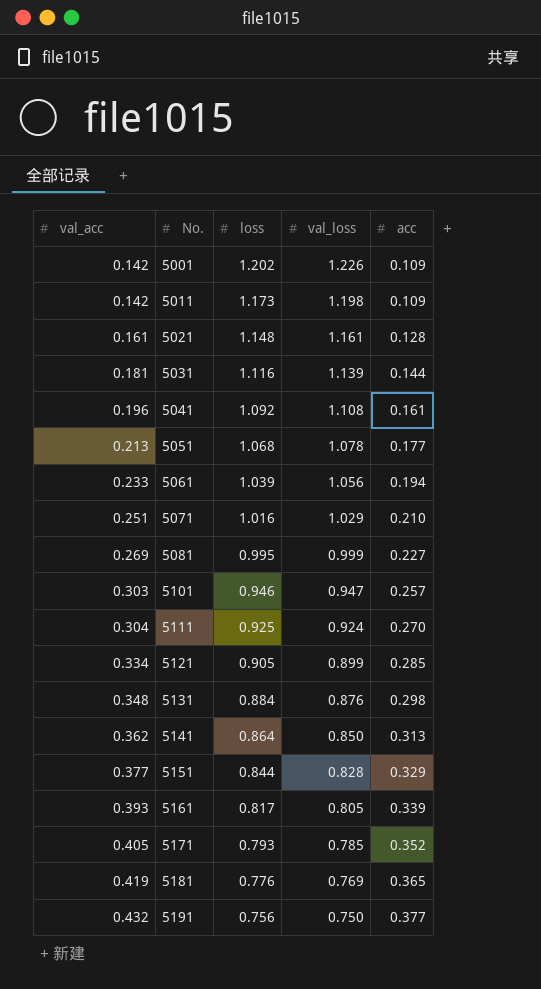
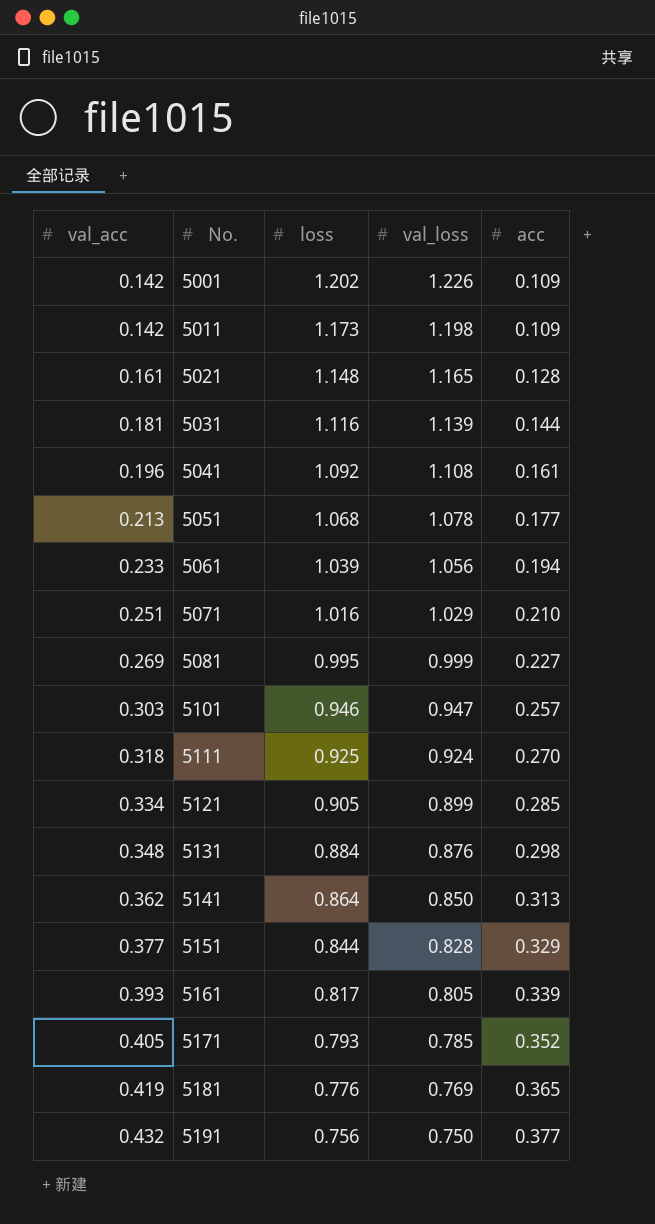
5021 | val_loss: 1.161 -> 1.165
5111 | val_acc: 0.304 -> 0.318

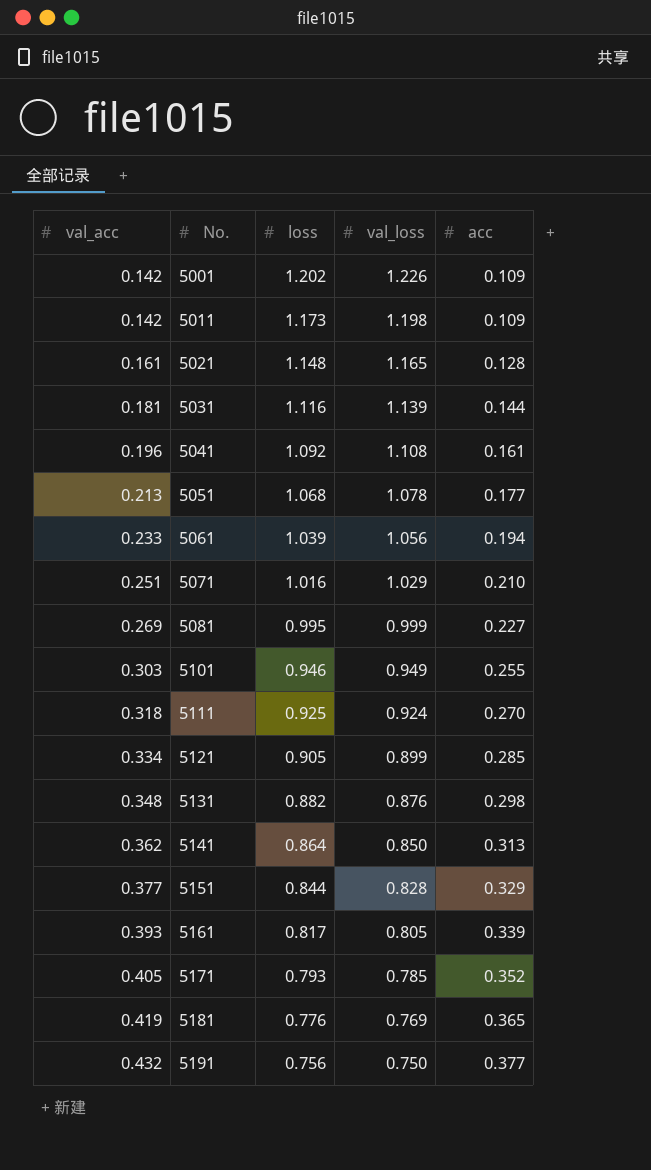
5101 | val_loss: 0.947 -> 0.949
5101 | acc: 0.257 -> 0.255
5131 | loss: 0.884 -> 0.882

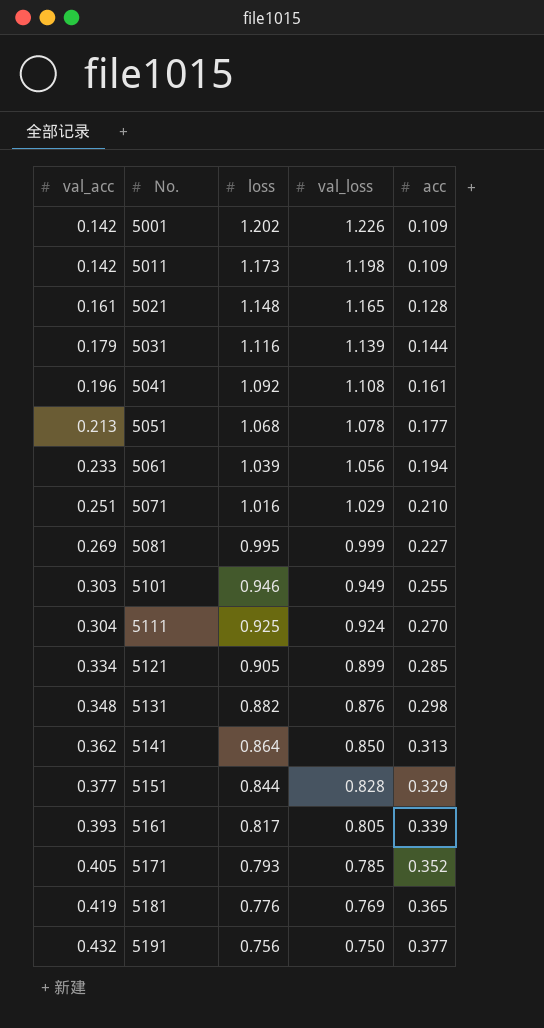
5031 | val_acc: 0.181 -> 0.179
5111 | val_acc: 0.318 -> 0.304

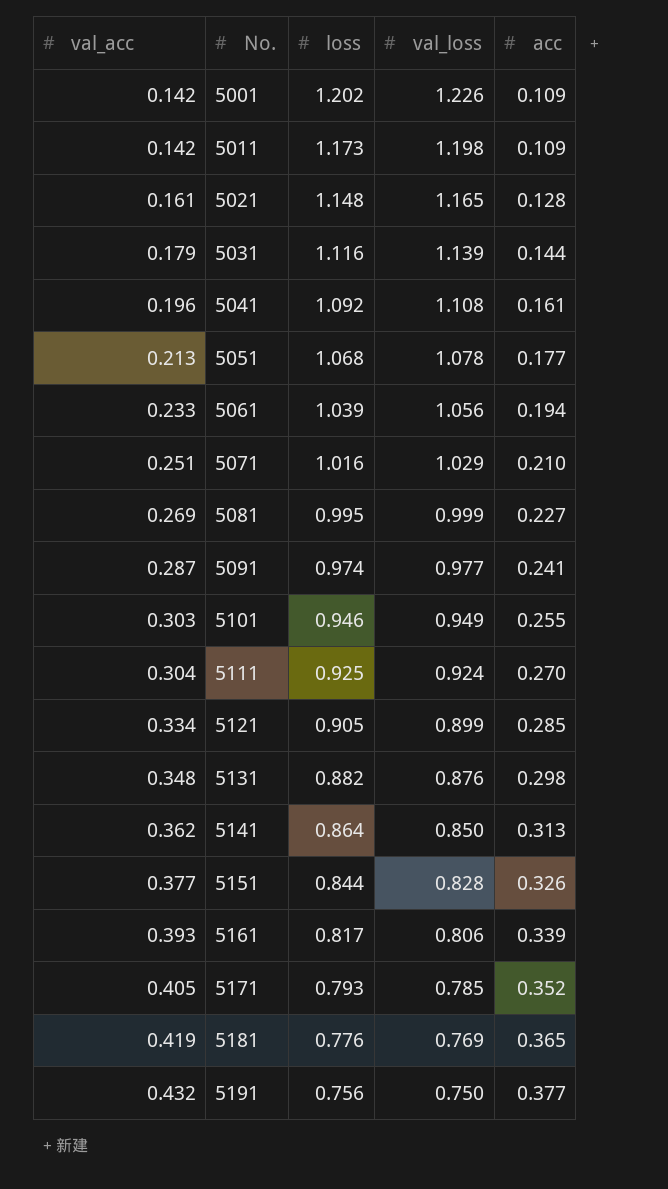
row 5091: none -> 0.287 | 0.974 | 0.977 | 0.241
5151 | acc: 0.329 -> 0.326
5161 | val_loss: 0.805 -> 0.806

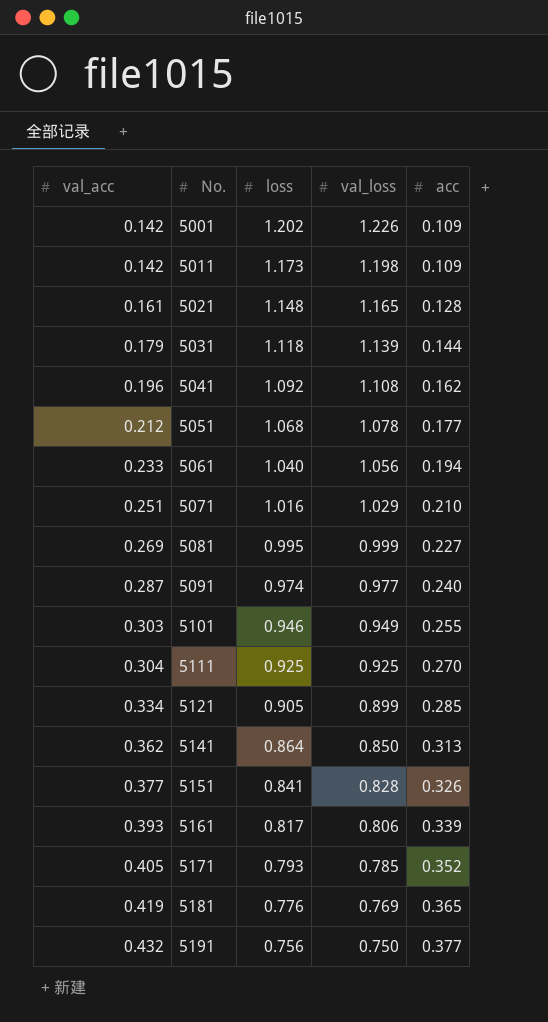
row 5131: 0.348 | 0.882 | 0.876 | 0.298 -> none
5031 | loss: 1.116 -> 1.118
5041 | acc: 0.161 -> 0.162
5051 | val_acc: 0.213 -> 0.212
5061 | loss: 1.039 -> 1.040
5091 | acc: 0.241 -> 0.240
5111 | val_loss: 0.924 -> 0.925
5151 | loss: 0.844 -> 0.841

